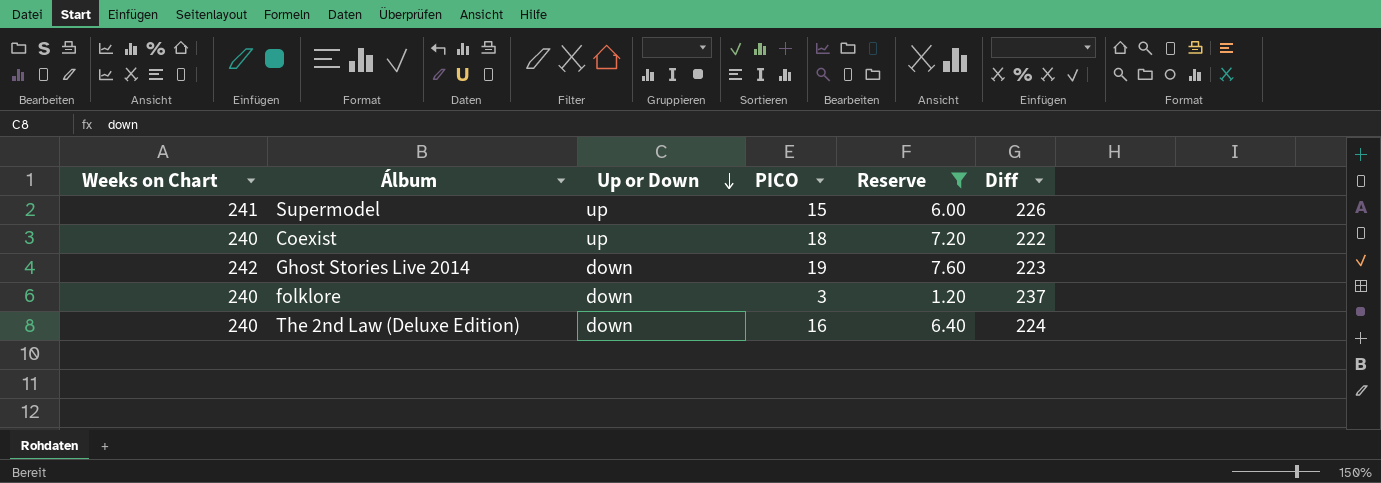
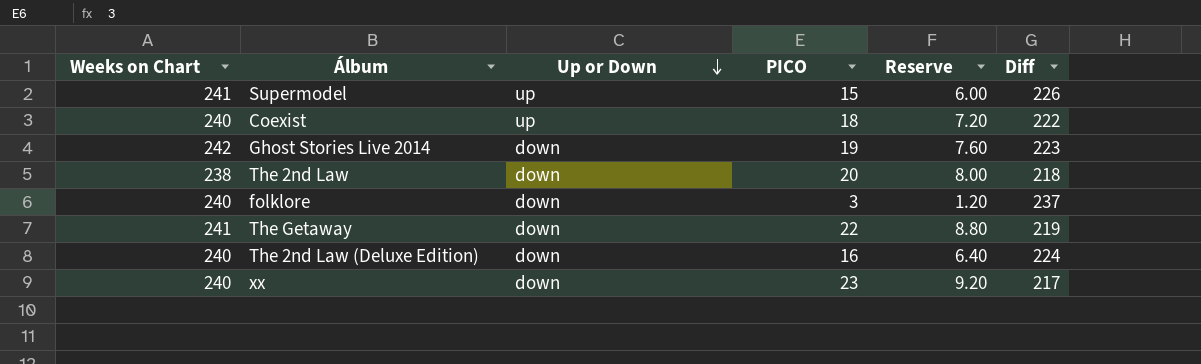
filter: Reserve <= 7.60 -> none

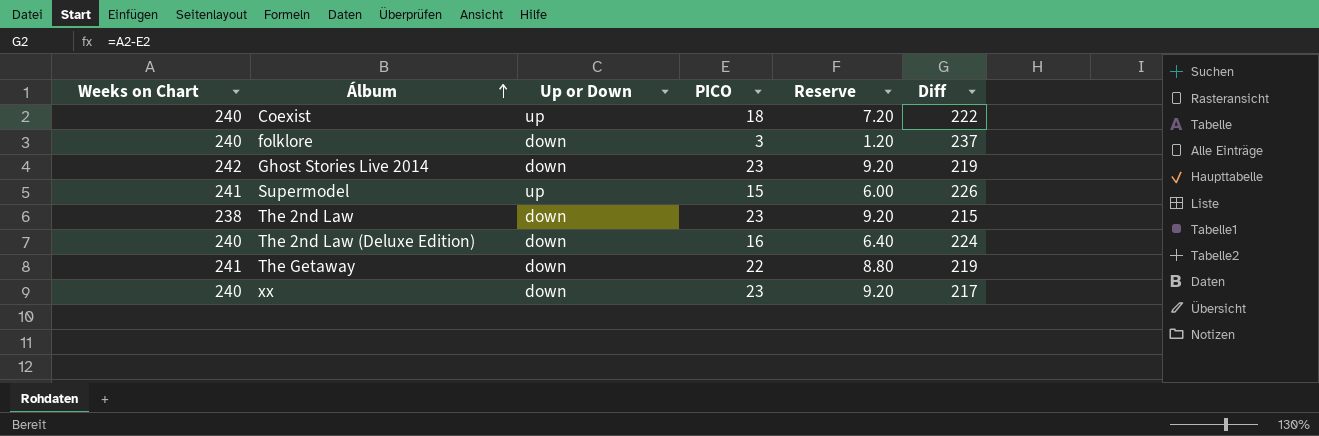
row order: Up or Down descending -> Álbum ascending
Ghost Stories Live 2014 | PICO: 19 -> 23
Ghost Stories Live 2014 | Reserve: 7.60 -> 9.20
Ghost Stories Live 2014 | Diff: 223 -> 219
The 2nd Law | PICO: 20 -> 23
The 2nd Law | Reserve: 8.00 -> 9.20
The 2nd Law | Diff: 218 -> 215

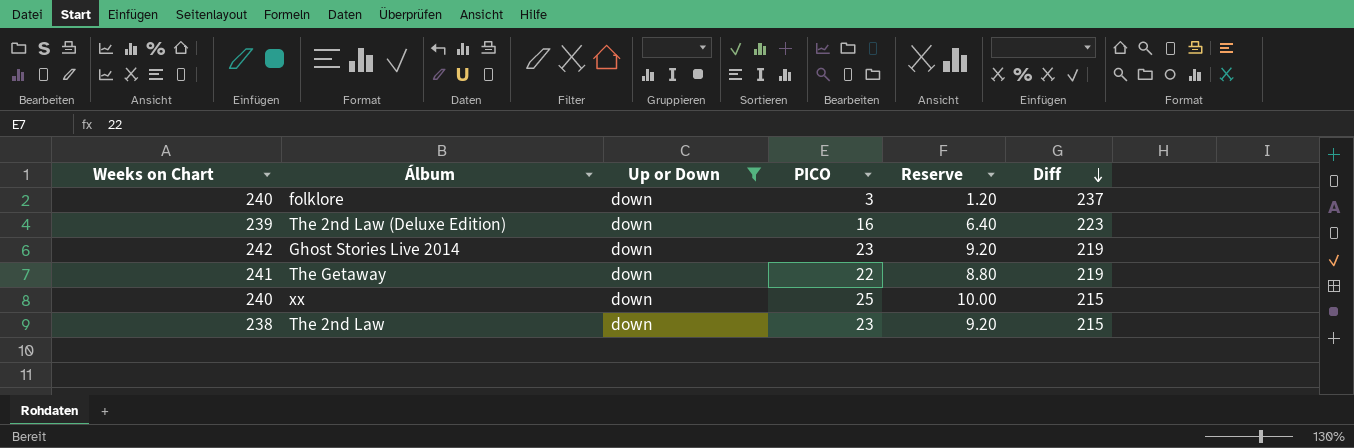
filter: none -> Up or Down = down
row order: Álbum ascending -> Diff descending
The 2nd Law (Deluxe Edition) | Weeks on Chart: 240 -> 239
The 2nd Law (Deluxe Edition) | Diff: 224 -> 223
xx | PICO: 23 -> 25
xx | Reserve: 9.20 -> 10.00
xx | Diff: 217 -> 215

